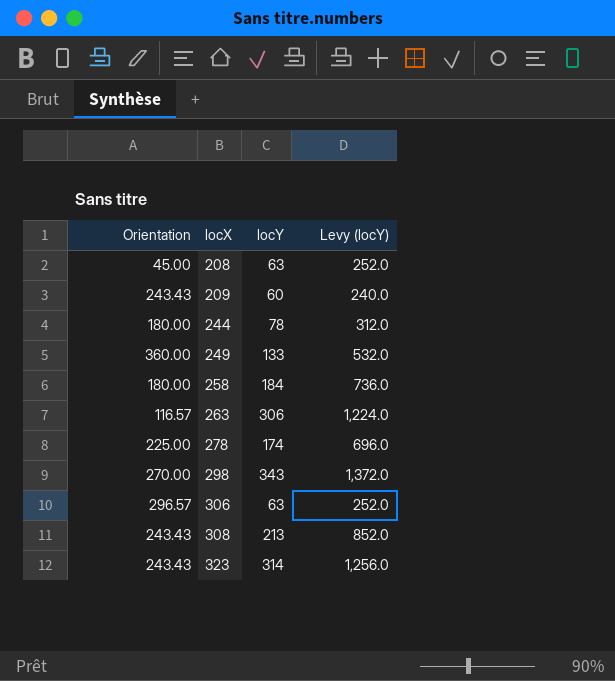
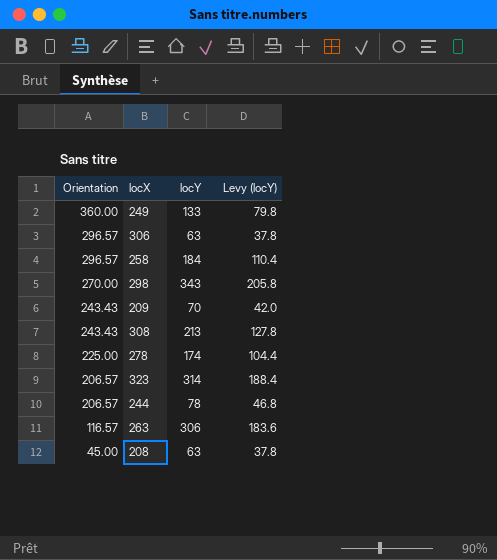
row order: locX ascending -> Orientation descending
column Levy (locY) | formula: [locY] * 4 -> [locY] * 0.6
258 | Orientation: 180.00 -> 296.57
209 | locY: 60 -> 70
323 | Orientation: 243.43 -> 206.57
244 | Orientation: 180.00 -> 206.57

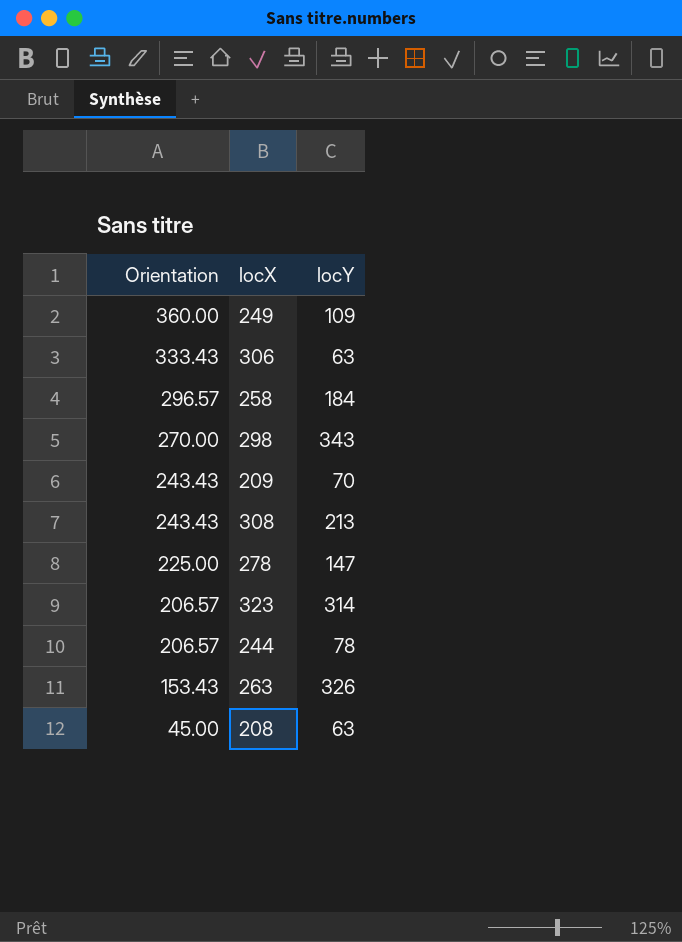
column Levy (locY) | formula: [locY] * 0.6 -> none
249 | locY: 133 -> 109
306 | Orientation: 296.57 -> 333.43
278 | locY: 174 -> 147
263 | Orientation: 116.57 -> 153.43
263 | locY: 306 -> 326

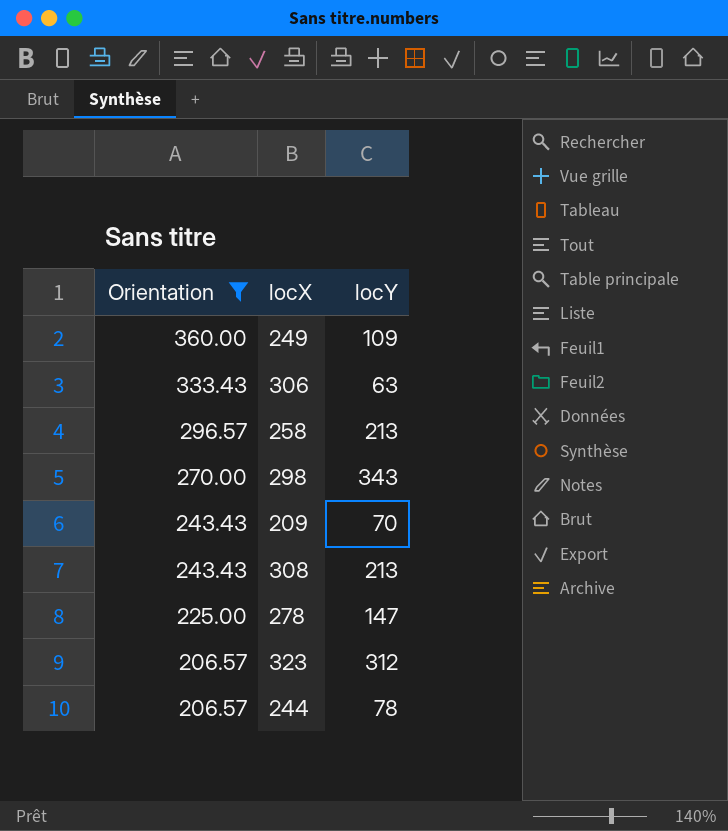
filter: none -> Orientation >= 206.57
258 | locY: 184 -> 213
323 | locY: 314 -> 312

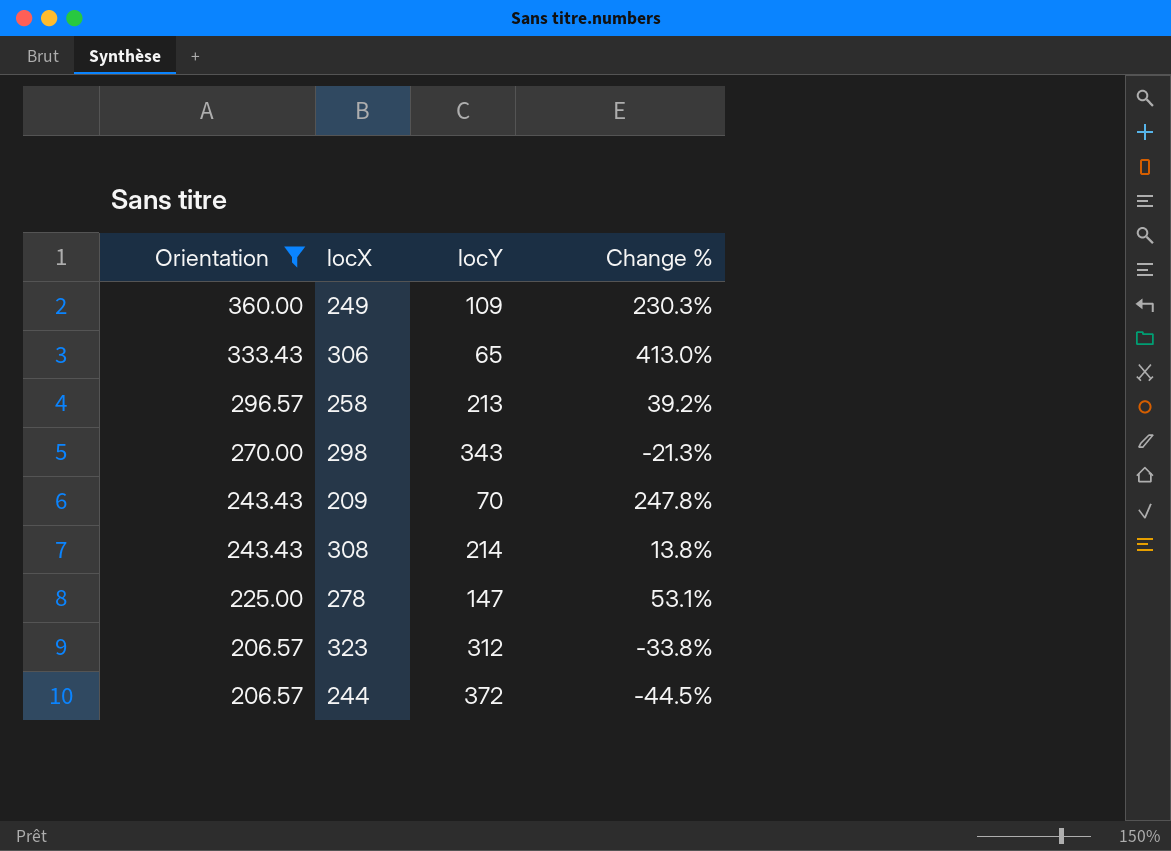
column Change % | formula: none -> ([Orientation] - [locY]) / [locY]
306 | locY: 63 -> 65
308 | locY: 213 -> 214
244 | locY: 78 -> 372

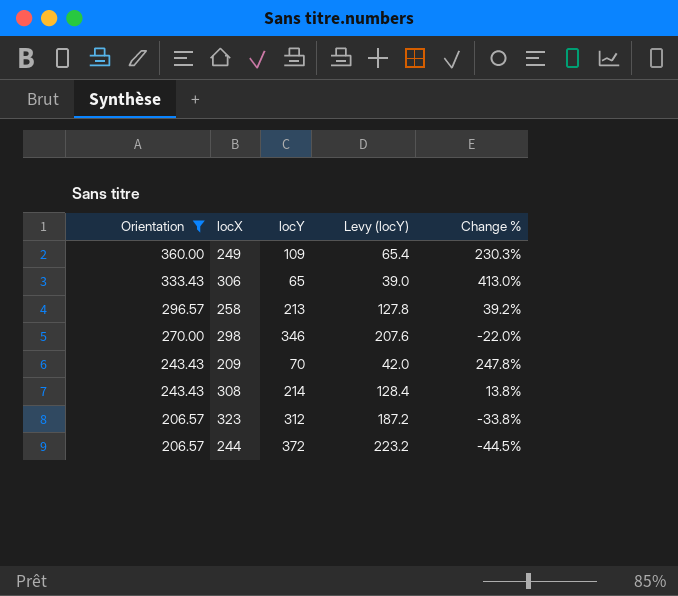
column Levy (locY) | formula: none -> [locY] * 0.6
row 278: 225.00 | 147 | 53.1% -> none
298 | locY: 343 -> 346
298 | Change %: -21.3% -> -22.0%

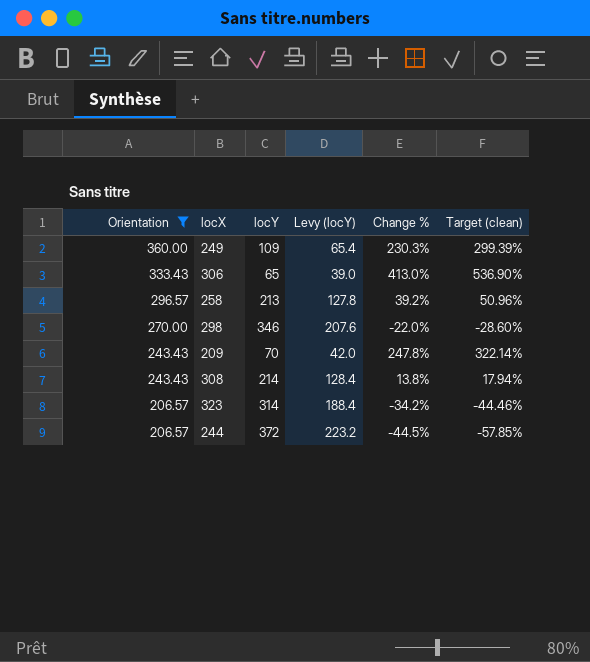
column Target (clean) | formula: none -> [Change %] * 1.3
323 | locY: 312 -> 314
323 | Levy (locY): 187.2 -> 188.4
323 | Change %: -33.8% -> -34.2%

